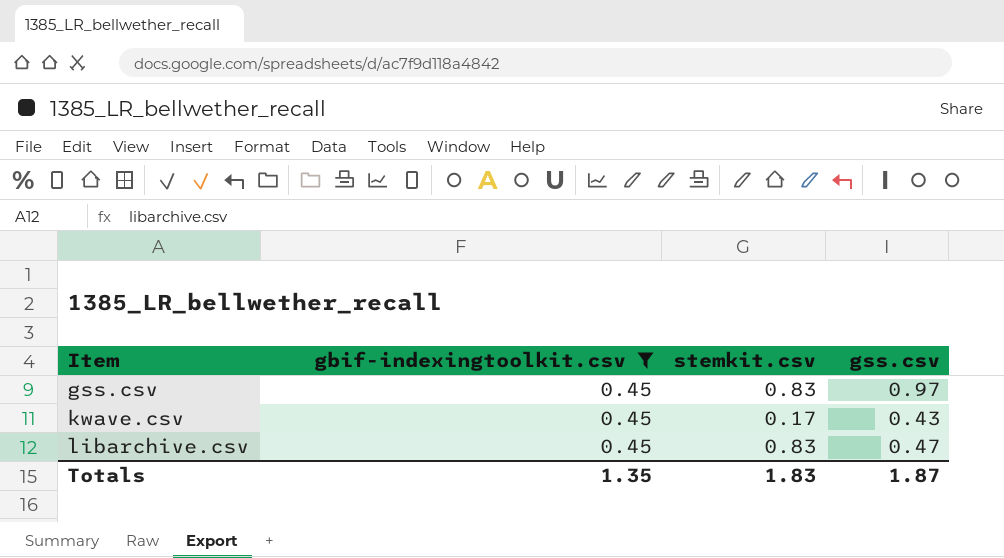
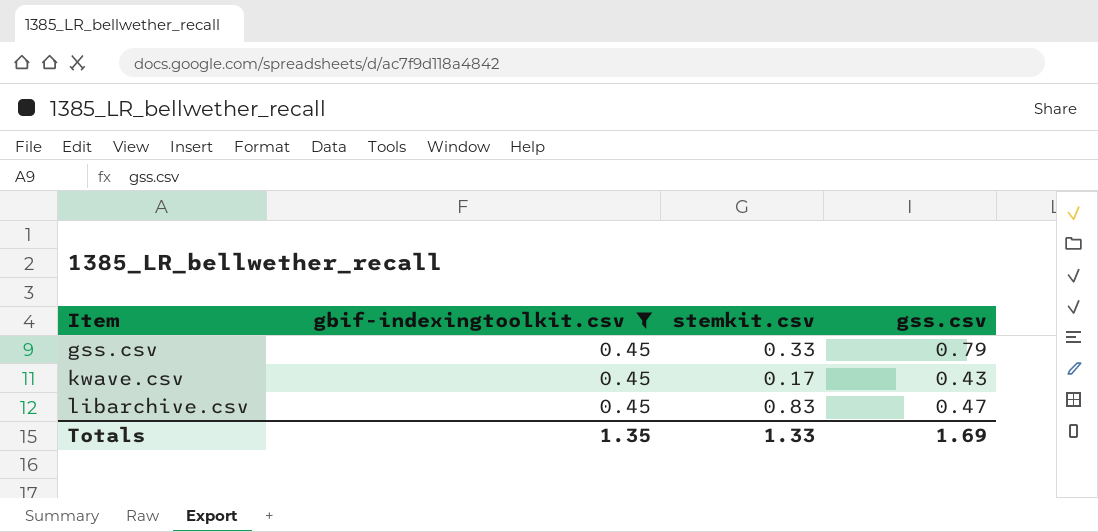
gss.csv | stemkit.csv: 0.83 -> 0.33
gss.csv | gss.csv: 0.97 -> 0.79
Totals | stemkit.csv: 1.83 -> 1.33
Totals | gss.csv: 1.87 -> 1.69

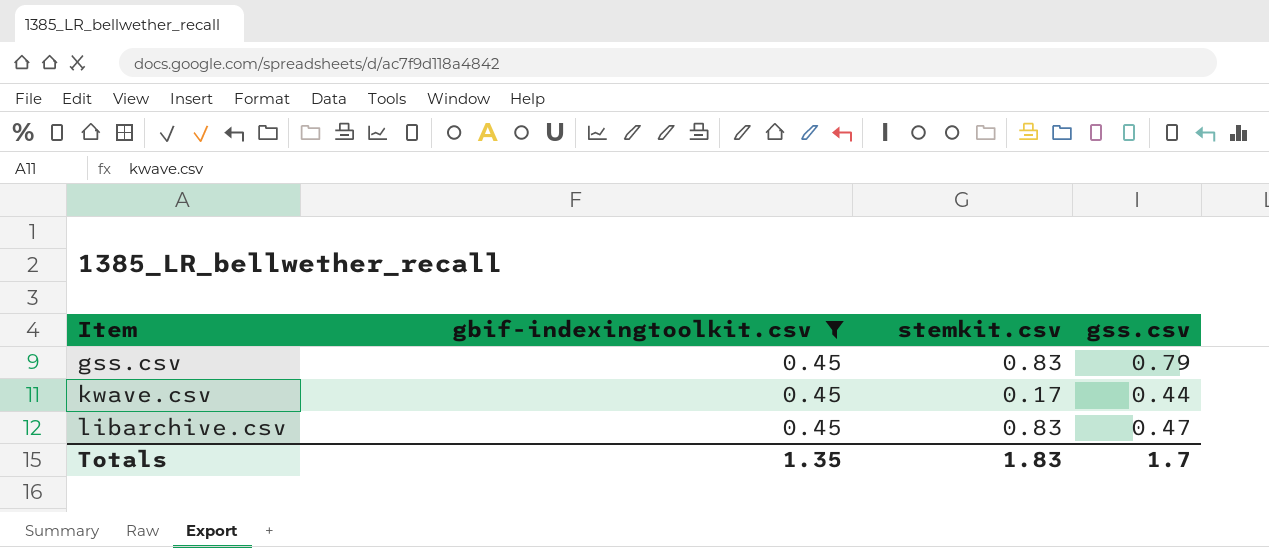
gss.csv | stemkit.csv: 0.33 -> 0.83
kwave.csv | gss.csv: 0.43 -> 0.44
Totals | stemkit.csv: 1.33 -> 1.83
Totals | gss.csv: 1.69 -> 1.7

